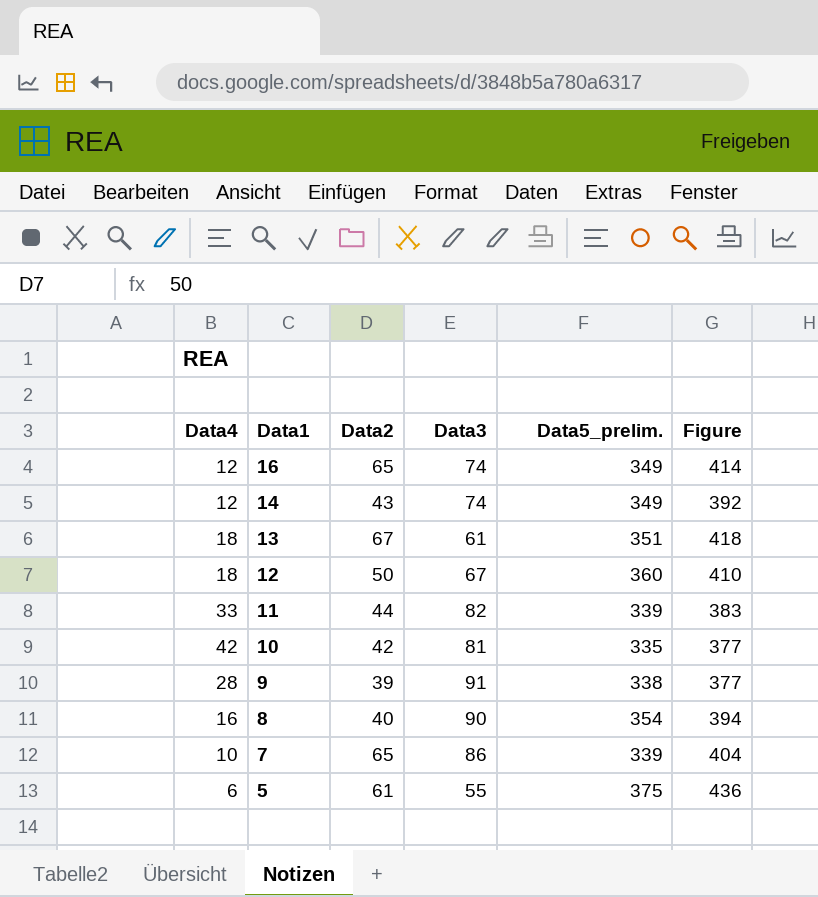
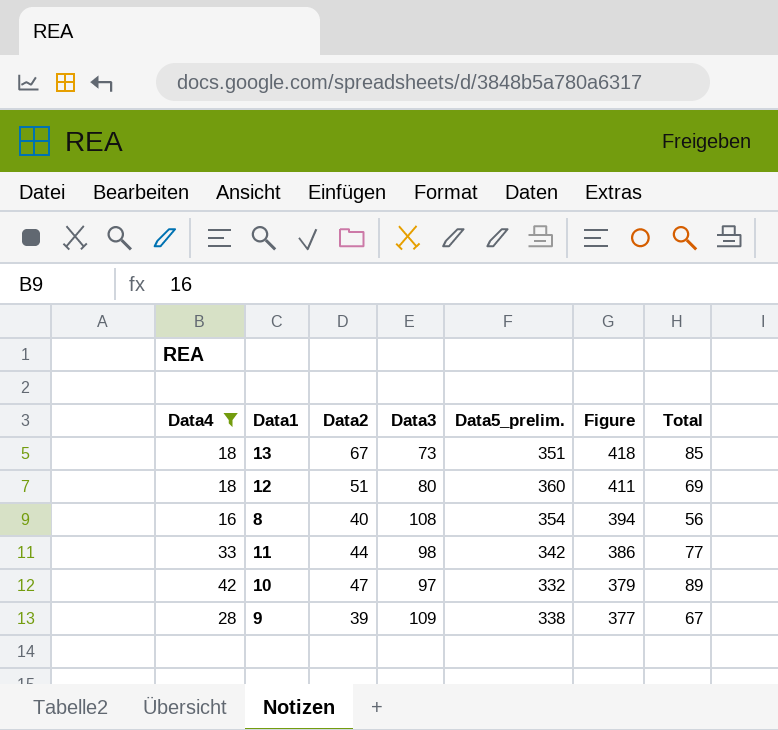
filter: none -> Data4 >= 16
row order: Data1 descending -> Figure descending
column Total | formula: none -> [Data4] + [Data2]
13 | Data3: 61 -> 73
12 | Data2: 50 -> 51
12 | Data3: 67 -> 80
12 | Figure: 410 -> 411
8 | Data3: 90 -> 108
11 | Data3: 82 -> 98
11 | Data5_prelim.: 339 -> 342
11 | Figure: 383 -> 386
10 | Data2: 42 -> 47
10 | Data3: 81 -> 97
10 | Data5_prelim.: 335 -> 332
10 | Figure: 377 -> 379
9 | Data3: 91 -> 109

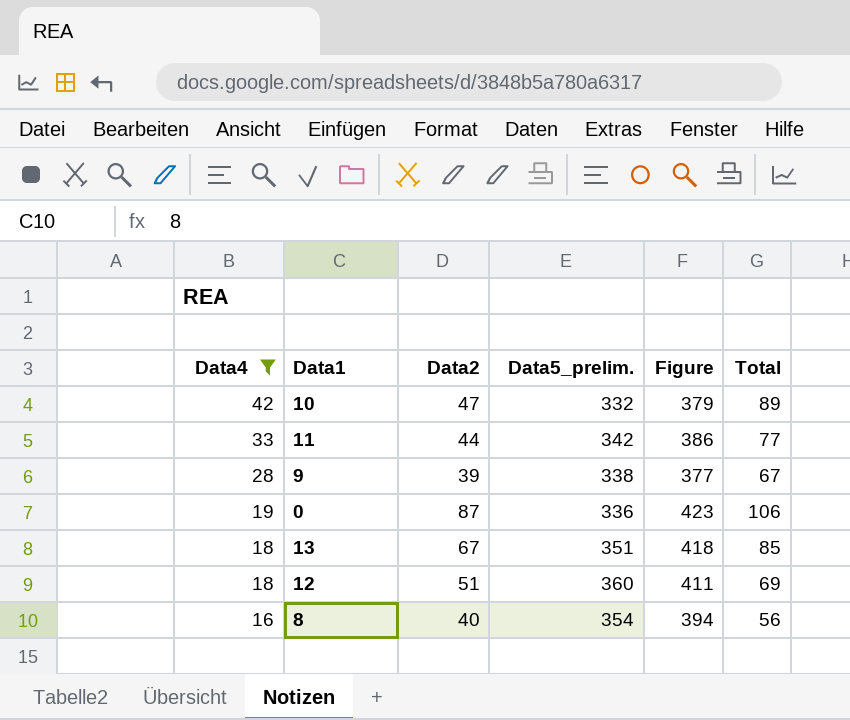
row order: Figure descending -> Data4 descending
column Data3 | position: 4 -> none
row 0: none -> 19 | 87 | 336 | 423 | 106

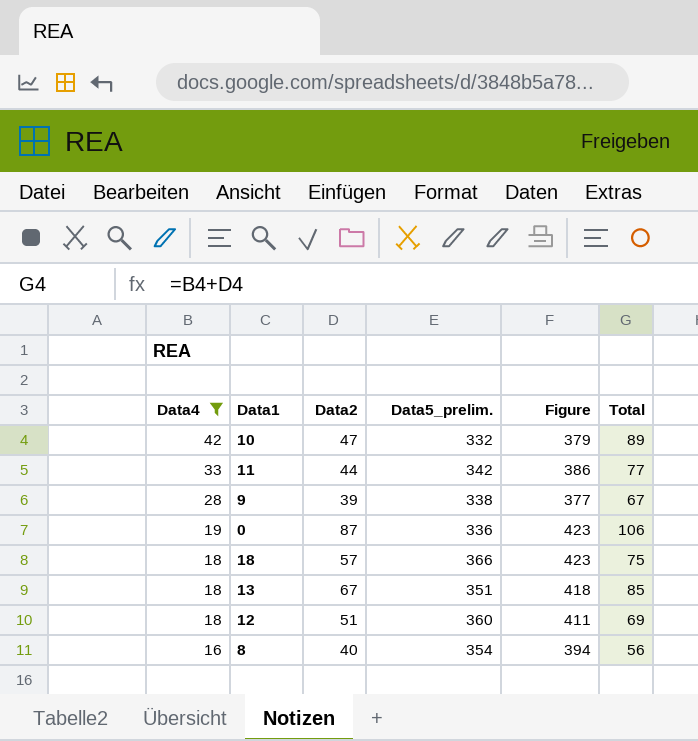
row 18: none -> 18 | 57 | 366 | 423 | 75

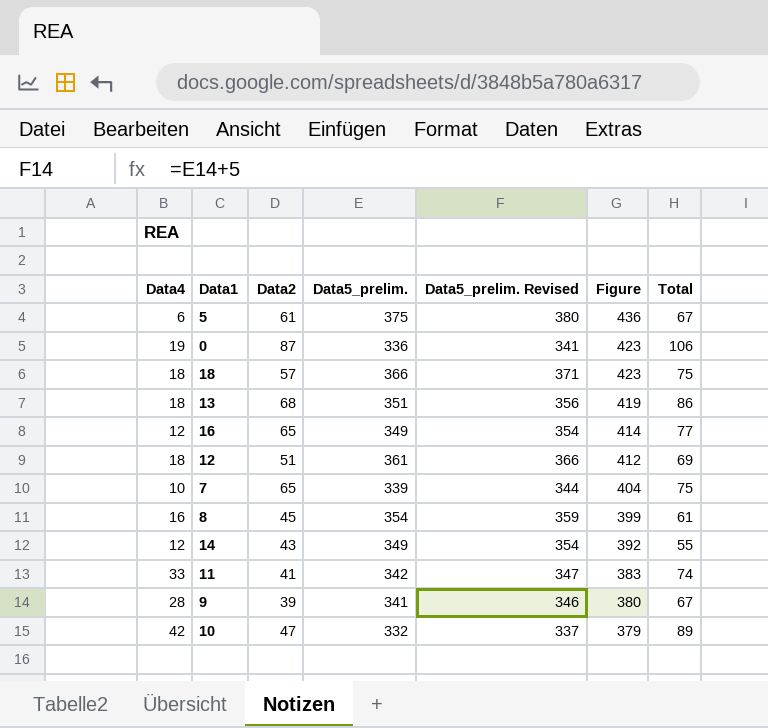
filter: Data4 >= 16 -> none
row order: Data4 descending -> Figure descending
column Data5_prelim. Revised | formula: none -> [Data5_prelim.] + 5
13 | Data2: 67 -> 68
13 | Figure: 418 -> 419
13 | Total: 85 -> 86
12 | Data5_prelim.: 360 -> 361
12 | Figure: 411 -> 412
8 | Data2: 40 -> 45
8 | Figure: 394 -> 399
8 | Total: 56 -> 61
11 | Data2: 44 -> 41
11 | Figure: 386 -> 383
11 | Total: 77 -> 74
9 | Data5_prelim.: 338 -> 341
9 | Figure: 377 -> 380

